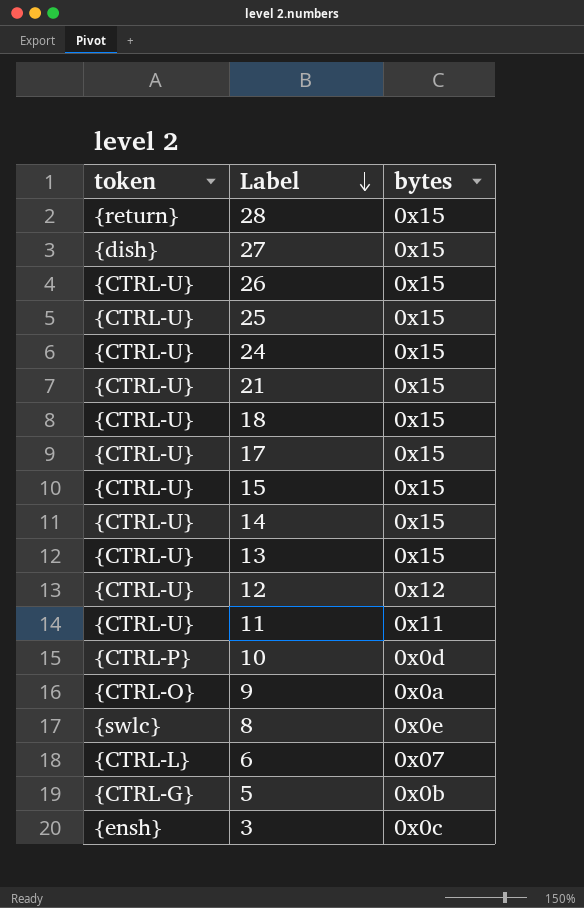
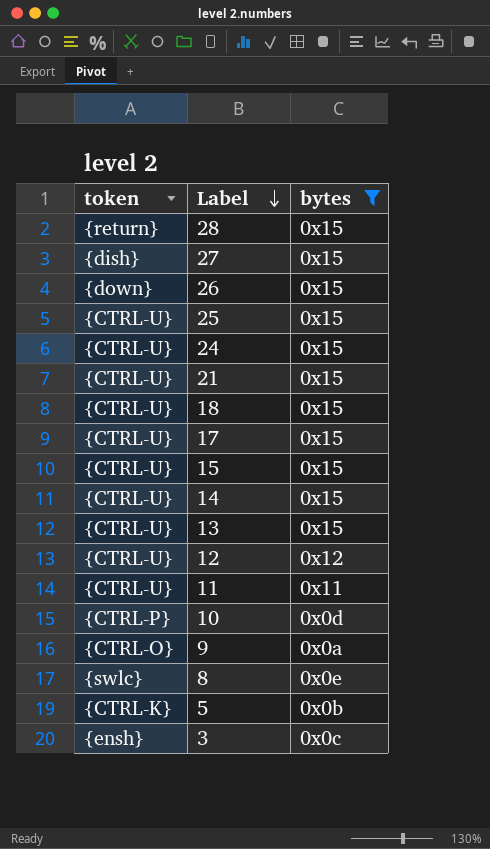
filter: none -> bytes != 0x07
26 | token: {CTRL-U} -> {down}
5 | token: {CTRL-G} -> {CTRL-K}

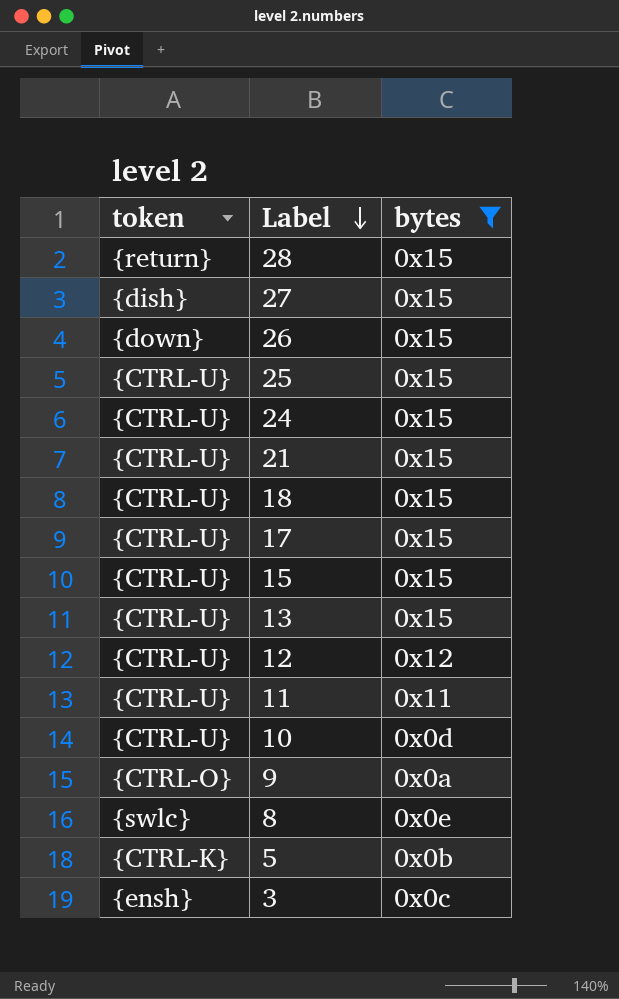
row 14: {CTRL-U} | 0x15 -> none
10 | token: {CTRL-P} -> {CTRL-U}

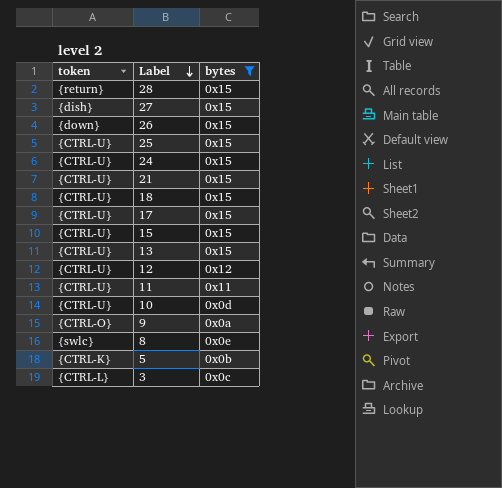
3 | token: {ensh} -> {CTRL-L}

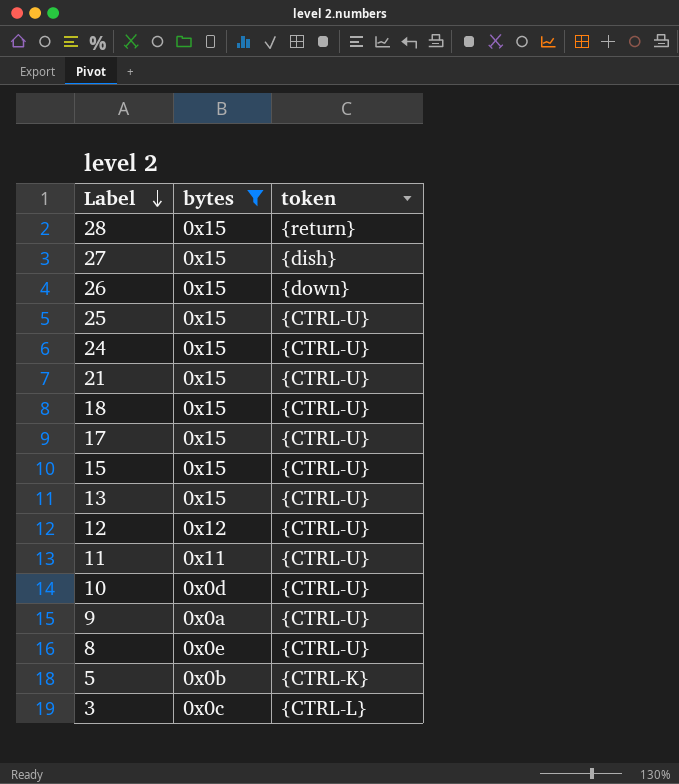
column token | position: 1 -> 3
9 | token: {CTRL-O} -> {CTRL-U}
8 | token: {swlc} -> {CTRL-U}

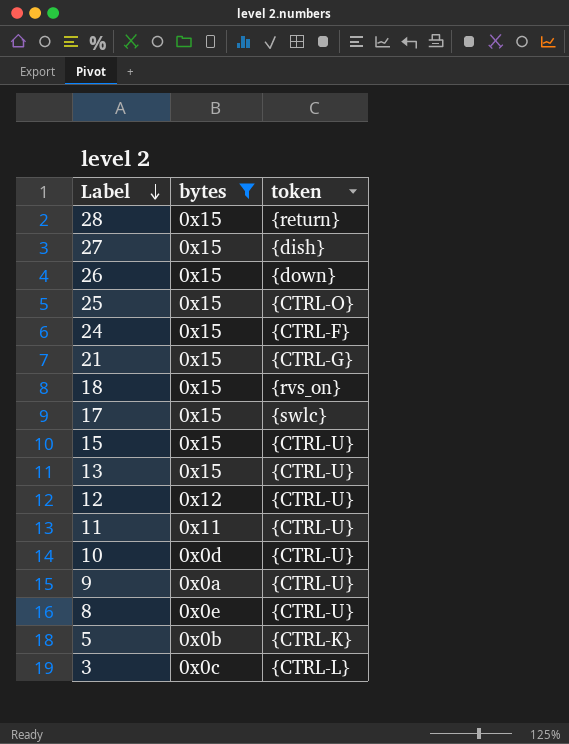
25 | token: {CTRL-U} -> {CTRL-O}
24 | token: {CTRL-U} -> {CTRL-F}
21 | token: {CTRL-U} -> {CTRL-G}
18 | token: {CTRL-U} -> {rvs_on}
17 | token: {CTRL-U} -> {swlc}

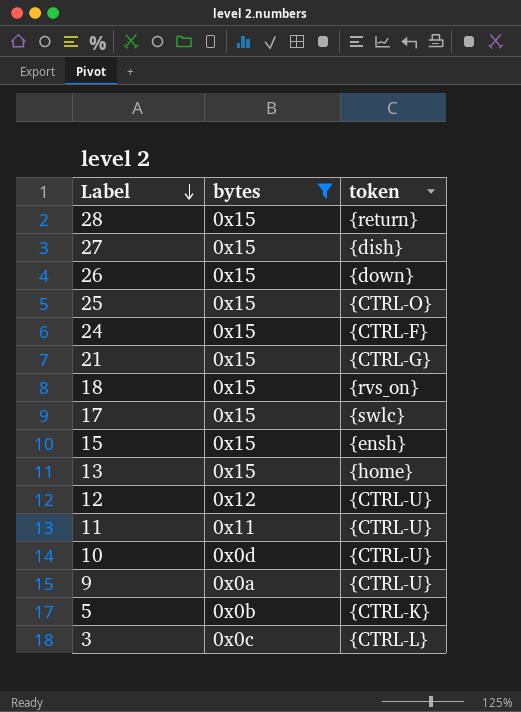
row 8: 0x0e | {CTRL-U} -> none
15 | token: {CTRL-U} -> {ensh}
13 | token: {CTRL-U} -> {home}

